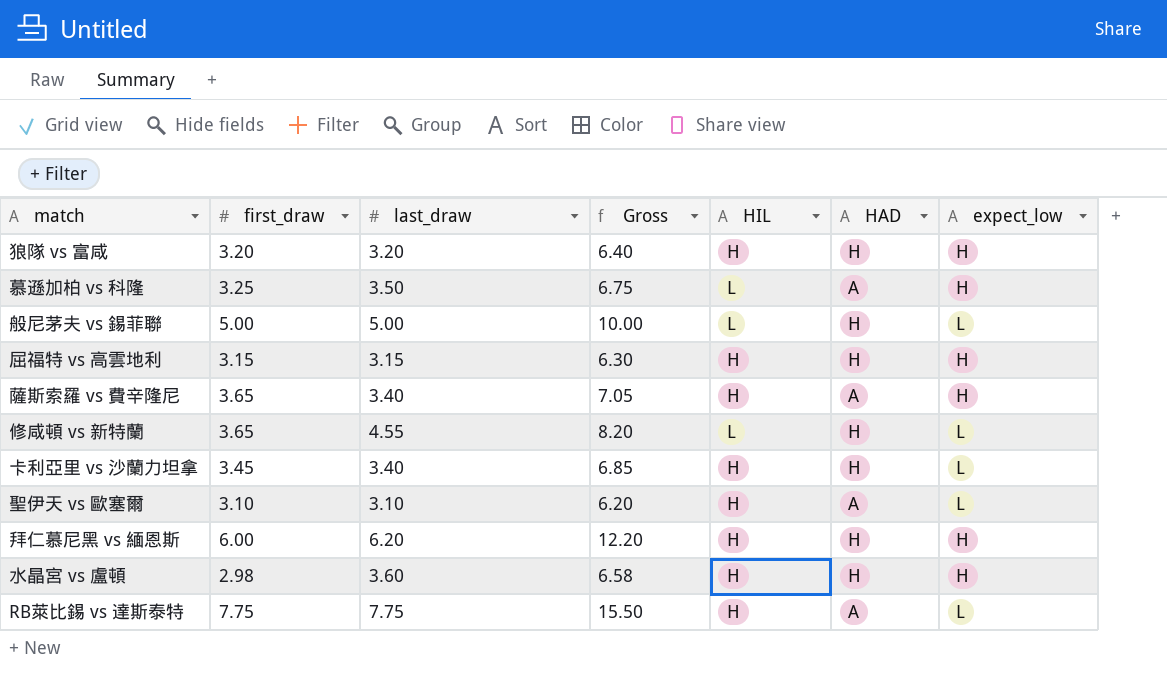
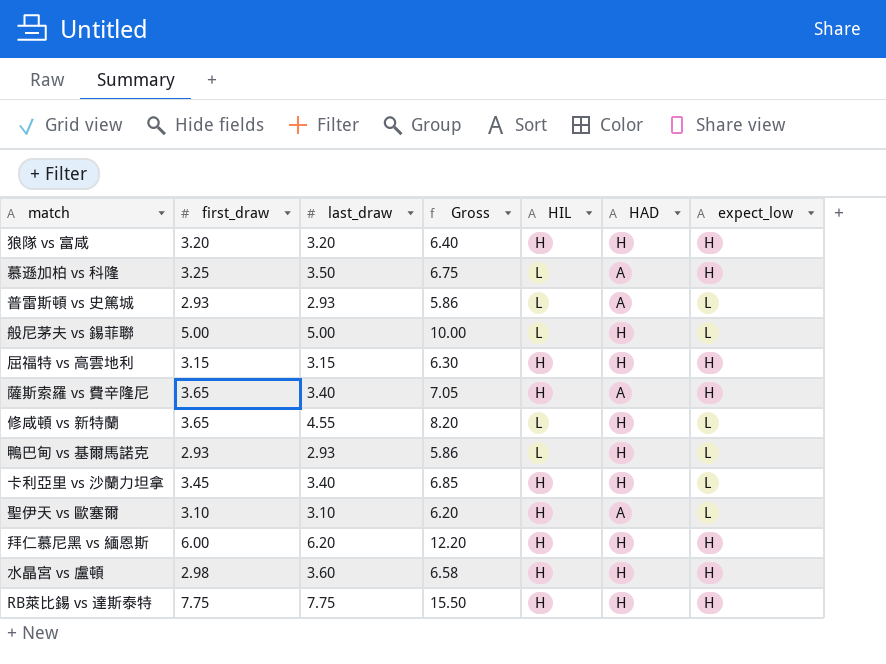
row 普雷斯頓 vs 史篤城: none -> 2.93 | 2.93 | 5.86 | L | A | L
row 鴨巴甸 vs 基爾馬諾克: none -> 2.93 | 2.93 | 5.86 | L | H | L
RB萊比錫 vs 達斯泰特 | HAD: A -> H
RB萊比錫 vs 達斯泰特 | expect_low: L -> H

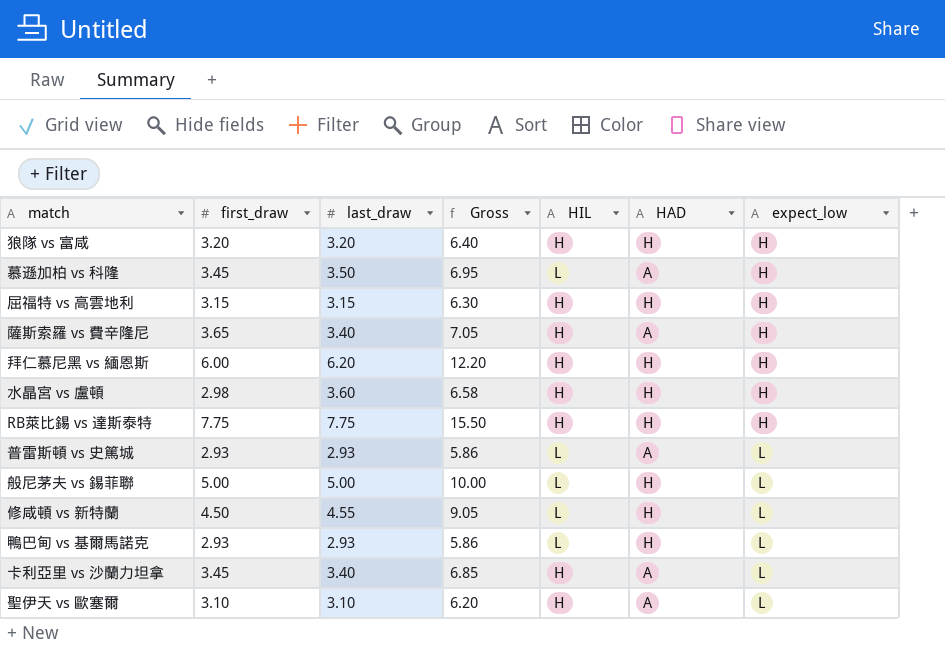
row order: none -> expect_low ascending
慕遜加柏 vs 科隆 | first_draw: 3.25 -> 3.45
慕遜加柏 vs 科隆 | Gross: 6.75 -> 6.95
修咸頓 vs 新特蘭 | first_draw: 3.65 -> 4.50
修咸頓 vs 新特蘭 | Gross: 8.20 -> 9.05
卡利亞里 vs 沙蘭力坦拿 | HAD: H -> A

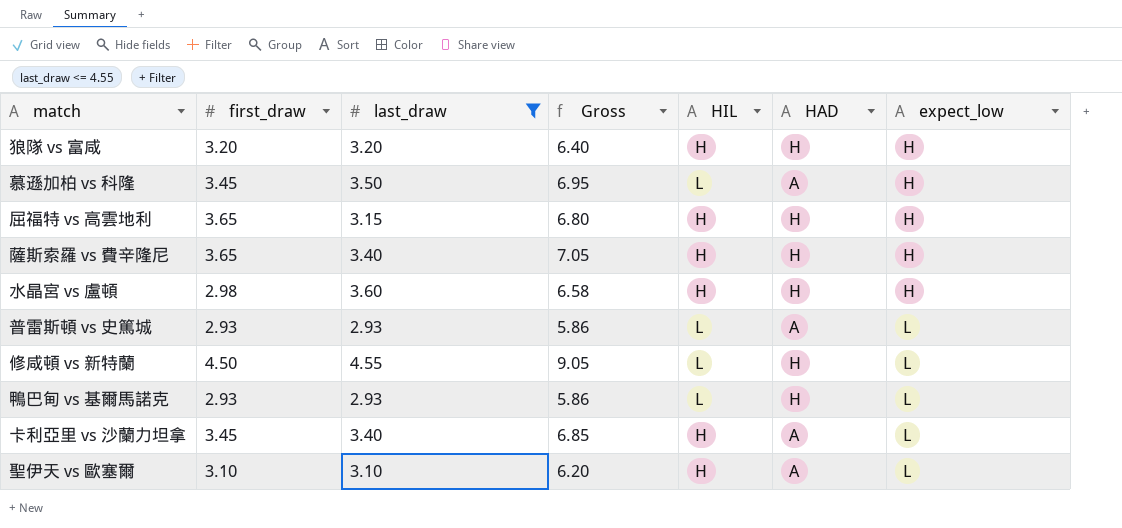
filter: none -> last_draw <= 4.55
屈福特 vs 高雲地利 | first_draw: 3.15 -> 3.65
屈福特 vs 高雲地利 | Gross: 6.30 -> 6.80
薩斯索羅 vs 費辛隆尼 | HAD: A -> H

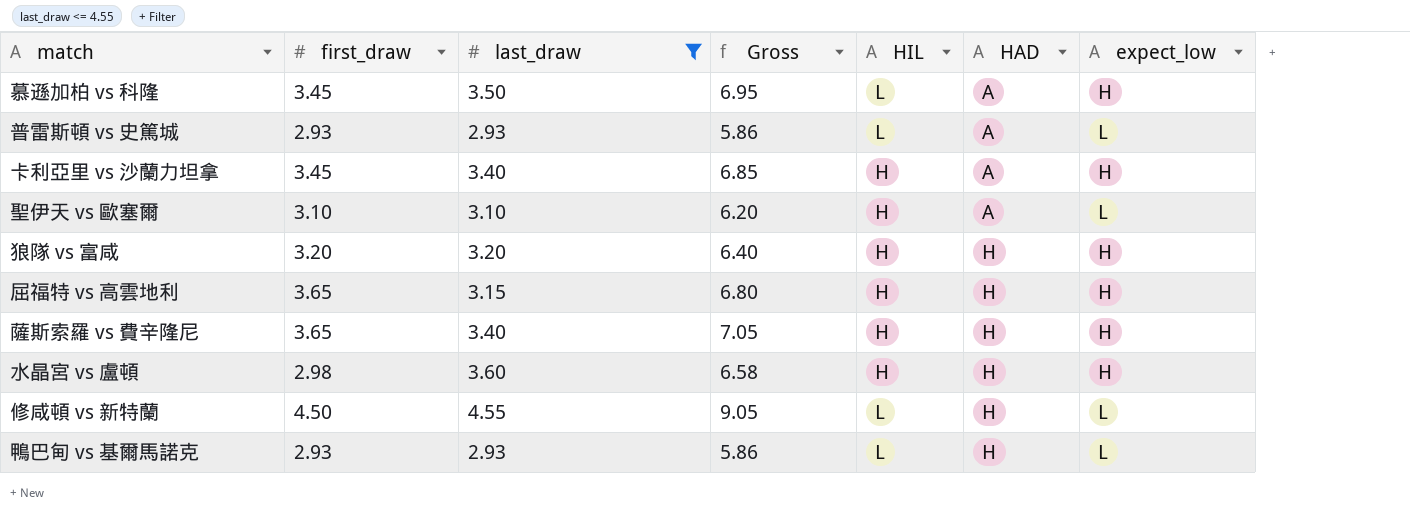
row order: expect_low ascending -> HAD ascending
卡利亞里 vs 沙蘭力坦拿 | expect_low: L -> H

